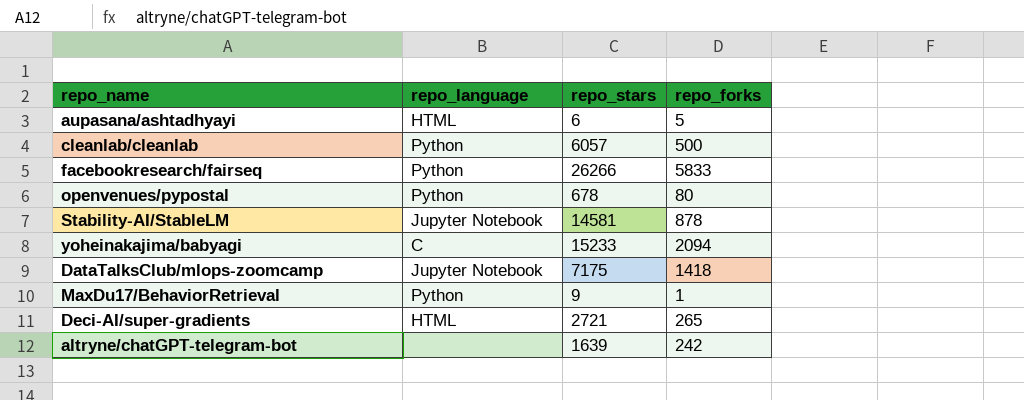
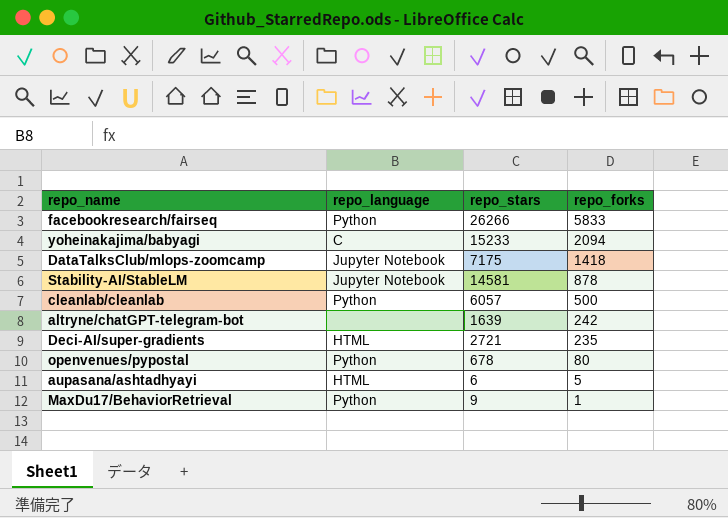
row order: none -> repo_forks descending
Deci-AI/super-gradients | repo_forks: 265 -> 235

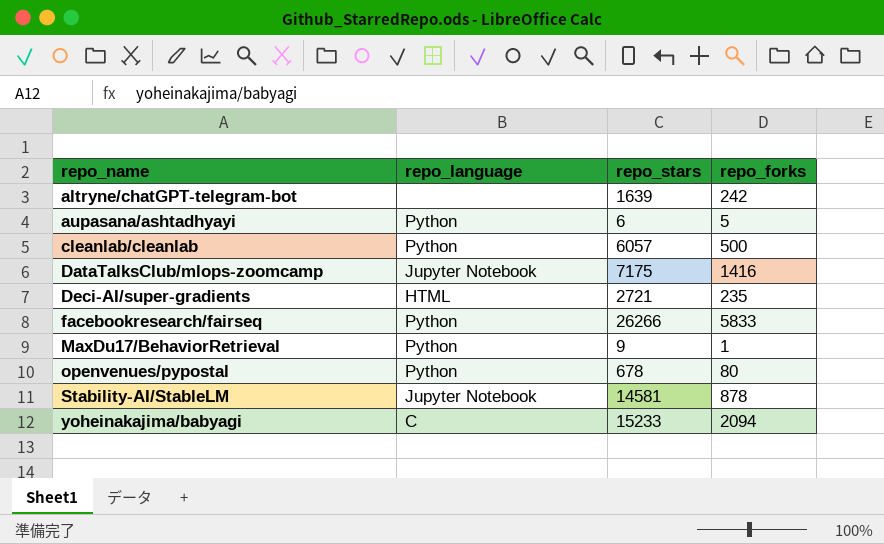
row order: repo_forks descending -> repo_name ascending
aupasana/ashtadhyayi | repo_language: HTML -> Python
DataTalksClub/mlops-zoomcamp | repo_forks: 1418 -> 1416

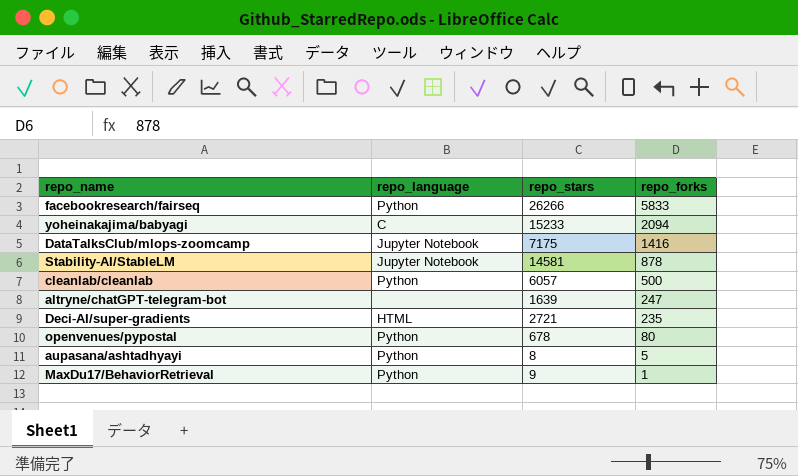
row order: repo_name ascending -> repo_forks descending
altryne/chatGPT-telegram-bot | repo_forks: 242 -> 247
aupasana/ashtadhyayi | repo_stars: 6 -> 8

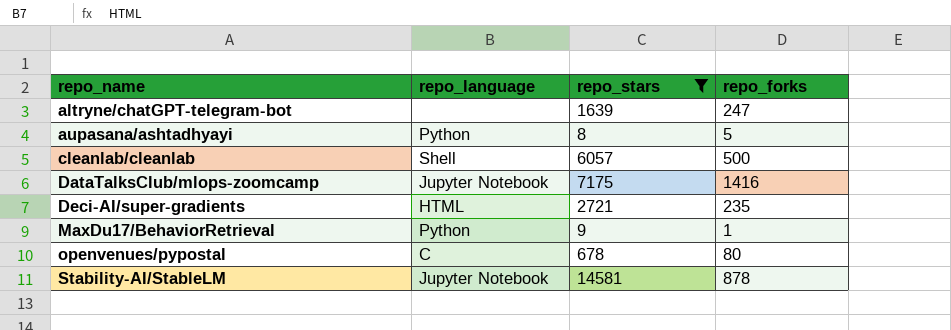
filter: none -> repo_stars <= 14581
row order: repo_forks descending -> repo_name ascending
cleanlab/cleanlab | repo_language: Python -> Shell
openvenues/pypostal | repo_language: Python -> C

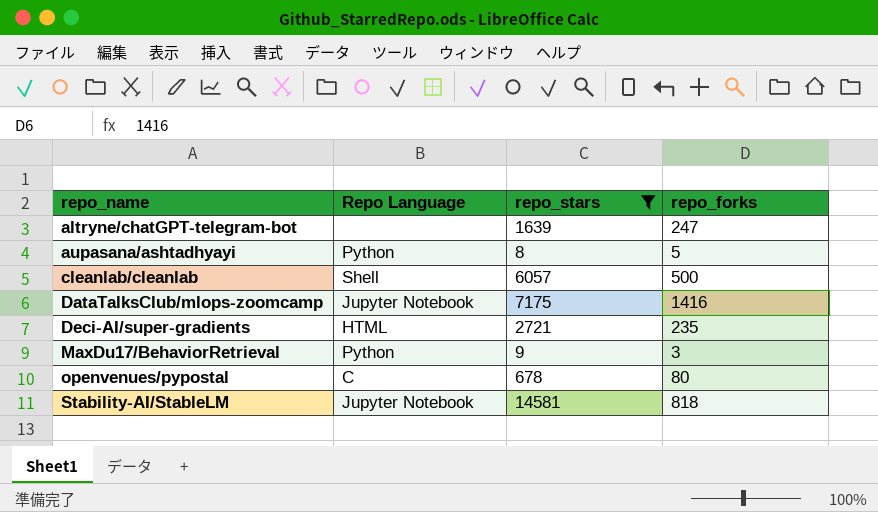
column name: repo_language -> Repo Language
MaxDu17/BehaviorRetrieval | repo_forks: 1 -> 3
Stability-AI/StableLM | repo_forks: 878 -> 818

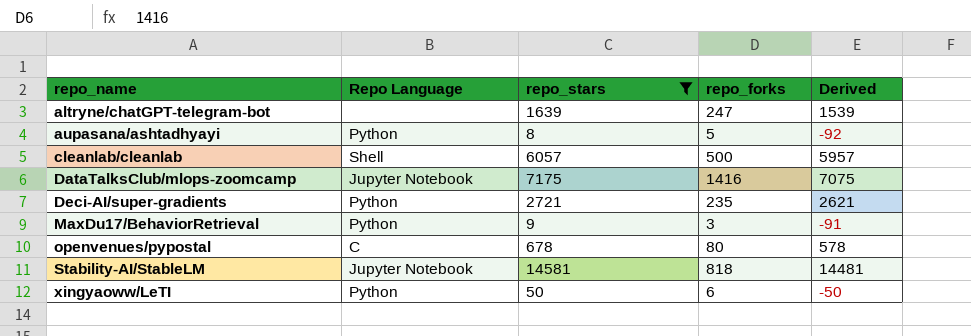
column Derived | formula: none -> [repo_stars] - 100
Deci-AI/super-gradients | Repo Language: HTML -> Python
row xingyaoww/LeTI: none -> Python | 50 | 6 | -50

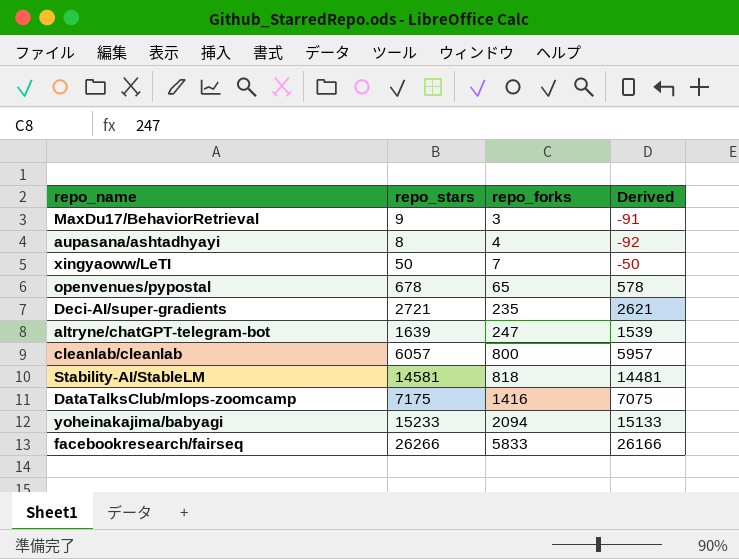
filter: repo_stars <= 14581 -> none
row order: repo_name ascending -> repo_forks ascending
column Repo Language | position: 2 -> none
aupasana/ashtadhyayi | repo_forks: 5 -> 4
xingyaoww/LeTI | repo_forks: 6 -> 7
openvenues/pypostal | repo_forks: 80 -> 65
cleanlab/cleanlab | repo_forks: 500 -> 800

